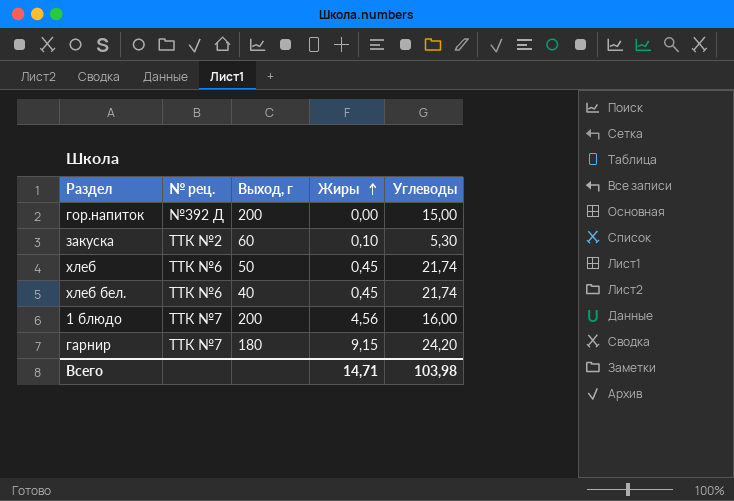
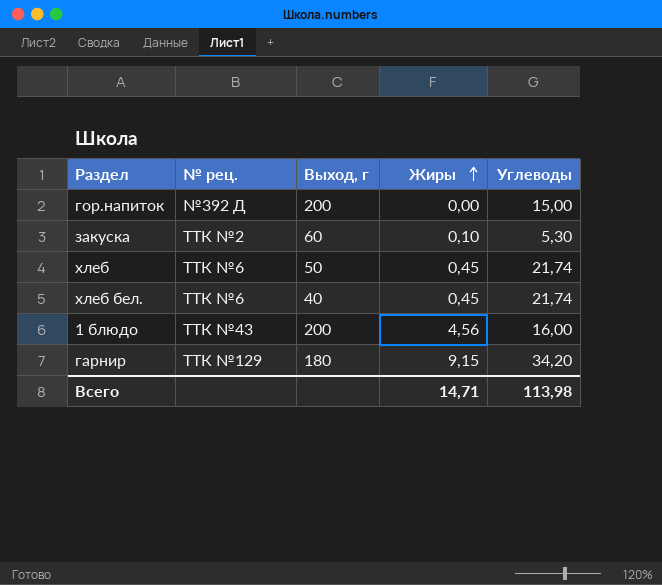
1 блюдо | № рец.: ТТК №7 -> ТТК №43
гарнир | № рец.: ТТК №7 -> ТТК №129
гарнир | Углеводы: 24,20 -> 34,20
Всего | Углеводы: 103,98 -> 113,98

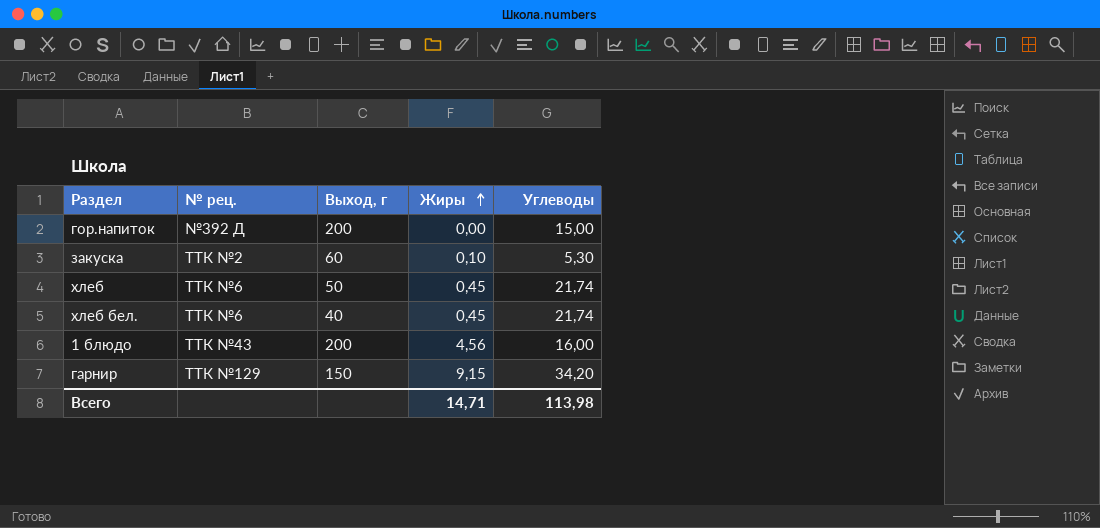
гарнир | Выход, г: 180 -> 150

